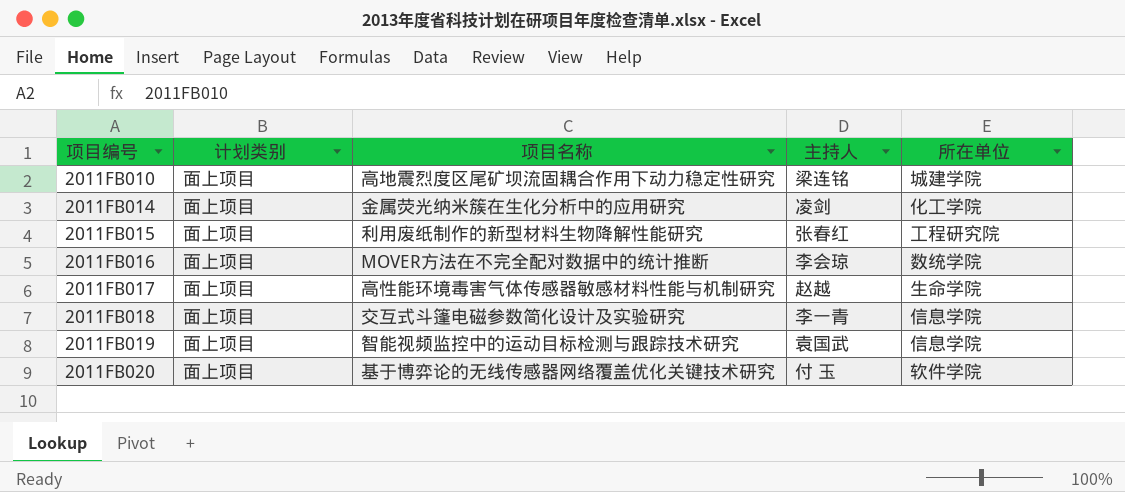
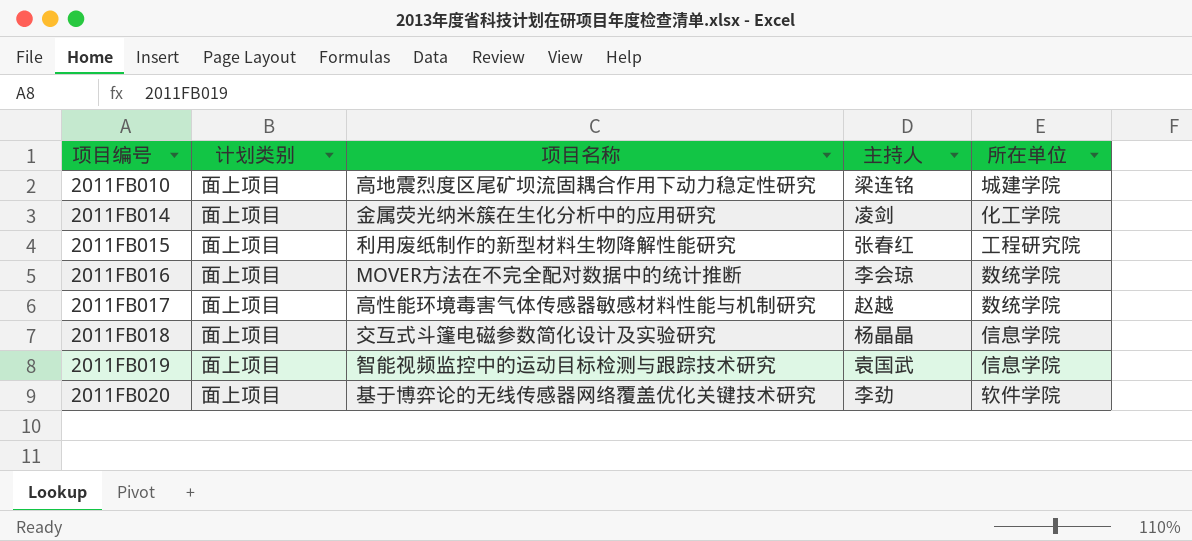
2011FB017 | 所在单位: 生命学院 -> 数统学院
2011FB018 | 主持人: 李一青 -> 杨晶晶
2011FB020 | 主持人: 付 玉 -> 李劲

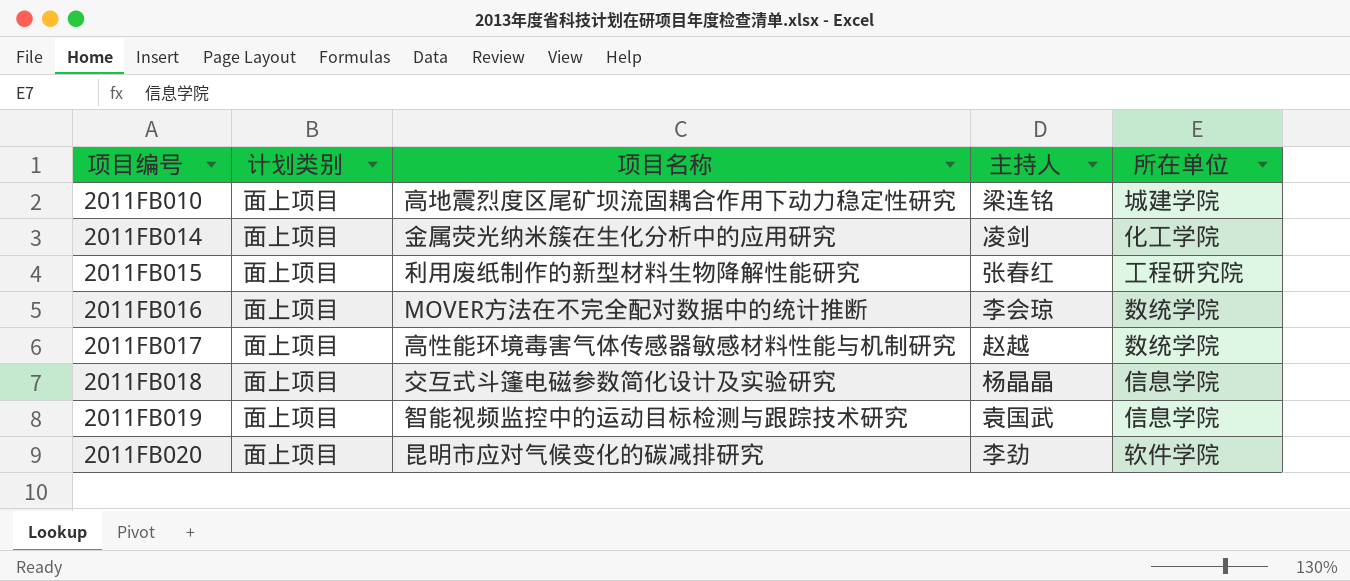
2011FB020 | 项目名称: 基于博弈论的无线传感器网络覆盖优化关键技术研究 -> 昆明市应对气候变化的碳减排研究

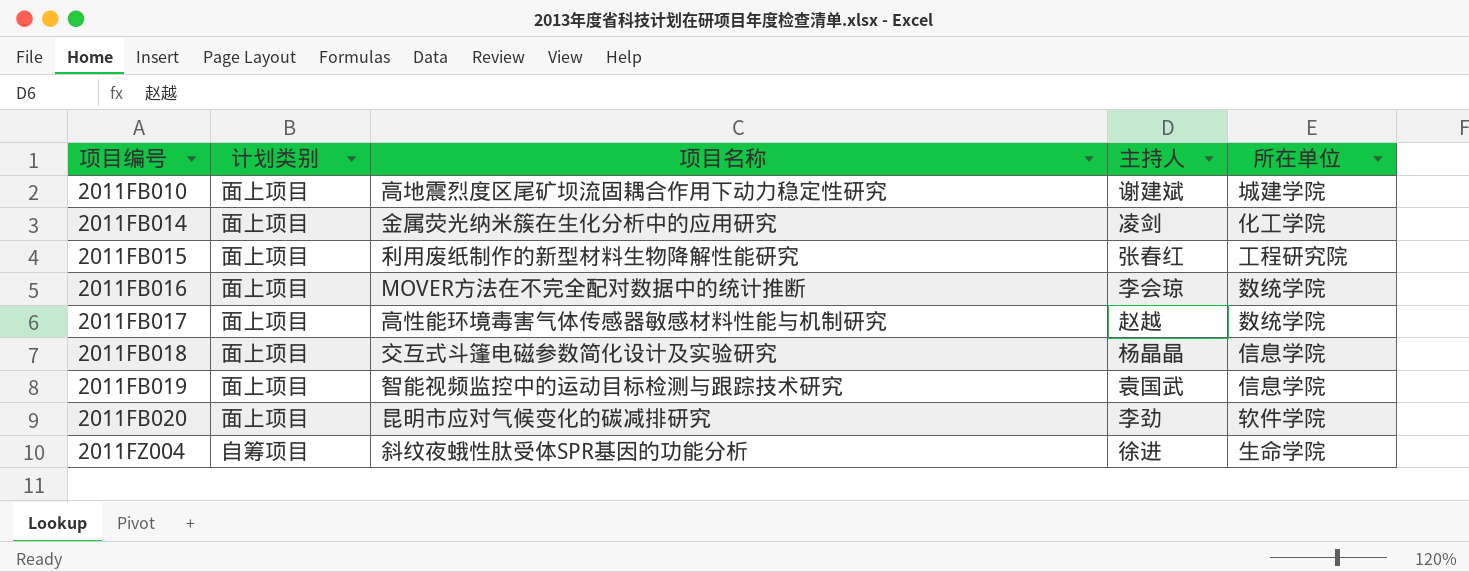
2011FB010 | 主持人: 梁连铭 -> 谢建斌
row 2011FZ004: none -> 自筹项目 | 斜纹夜蛾性肽受体SPR基因的功能分析 | 徐进 | 生命学院

